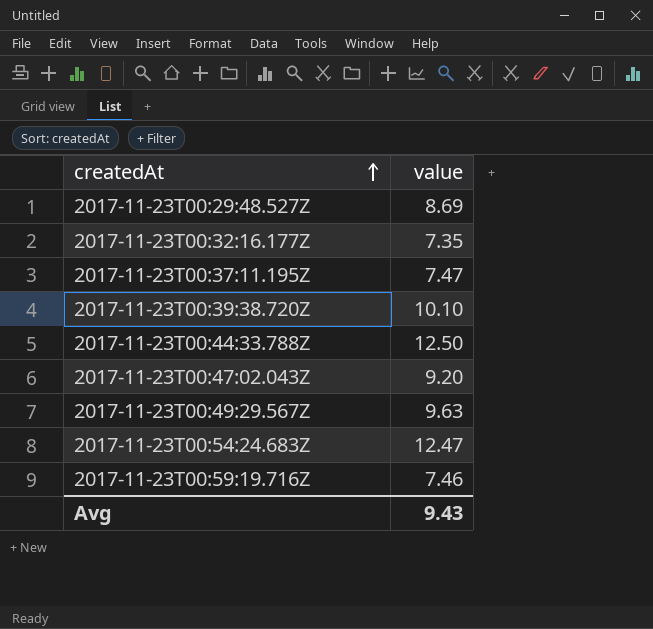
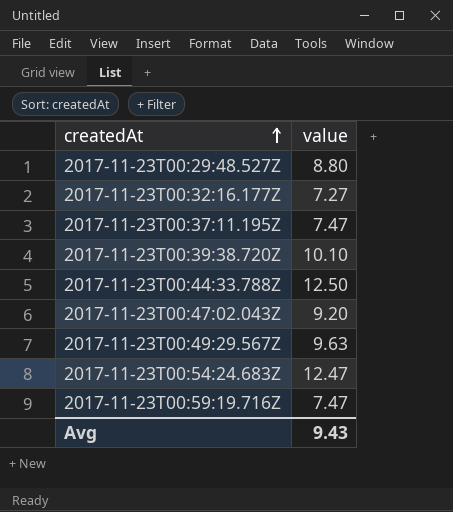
2017-11-23T00:29:48.527Z | value: 8.69 -> 8.80
2017-11-23T00:32:16.177Z | value: 7.35 -> 7.27
2017-11-23T00:59:19.716Z | value: 7.46 -> 7.47

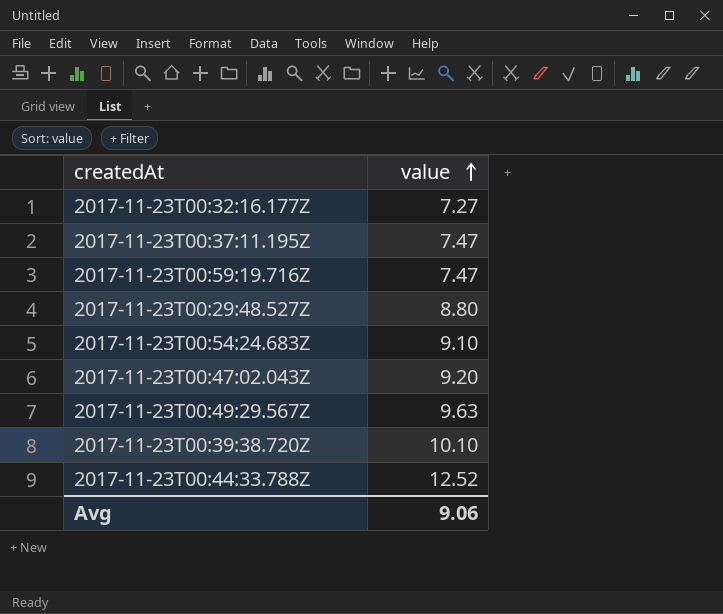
row order: createdAt ascending -> value ascending
2017-11-23T00:54:24.683Z | value: 12.47 -> 9.10
2017-11-23T00:44:33.788Z | value: 12.50 -> 12.52
Avg | value: 9.43 -> 9.06

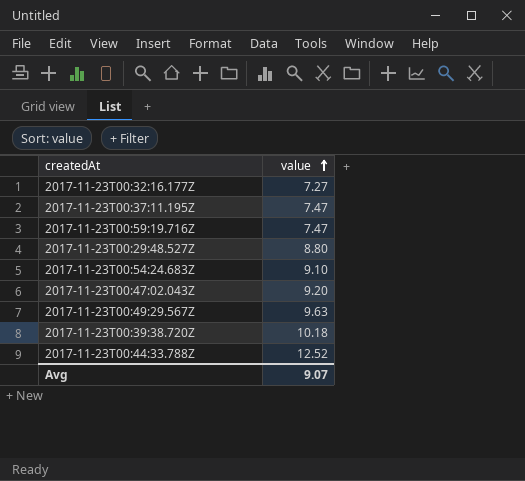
2017-11-23T00:39:38.720Z | value: 10.10 -> 10.18
Avg | value: 9.06 -> 9.07

